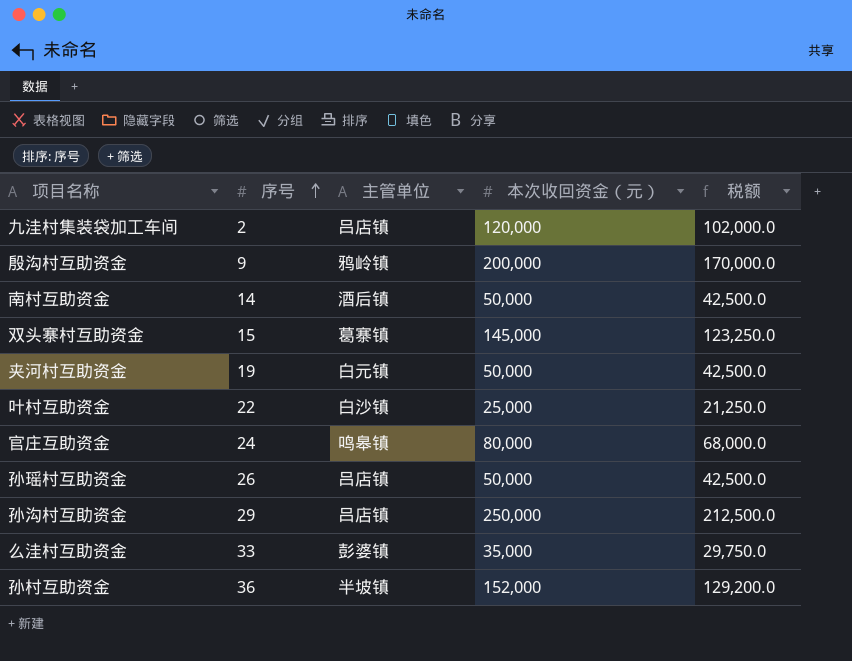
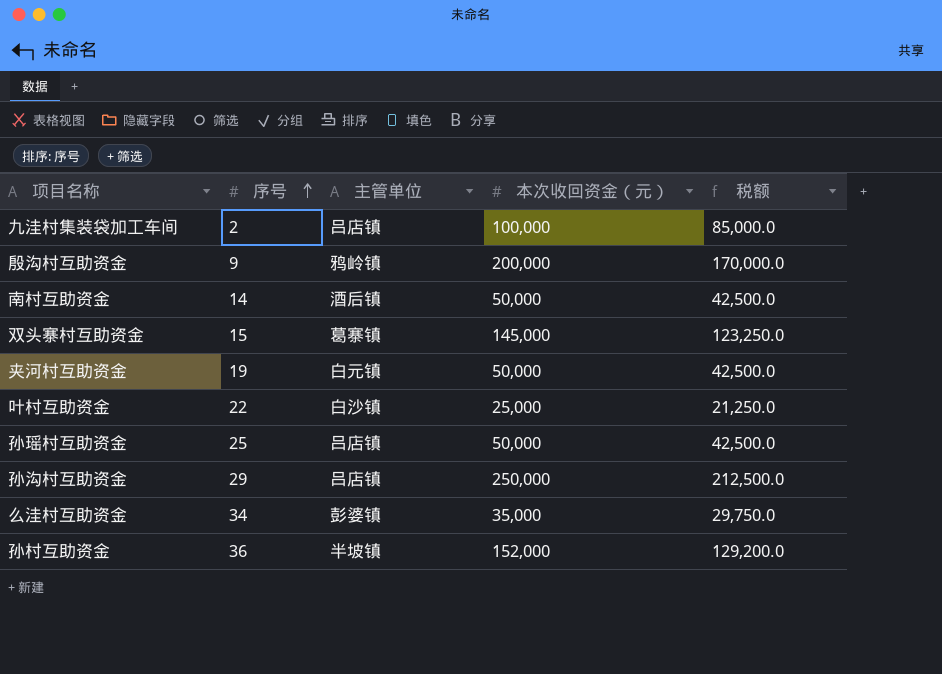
row 官庄互助资金: 24 | 鸣皋镇 | 80,000 | 68,000.0 -> none
九洼村集装袋加工车间 | 本次收回资金（元）: 120,000 -> 100,000
九洼村集装袋加工车间 | 税额: 102,000.0 -> 85,000.0
孙瑶村互助资金 | 序号: 26 -> 25
么洼村互助资金 | 序号: 33 -> 34

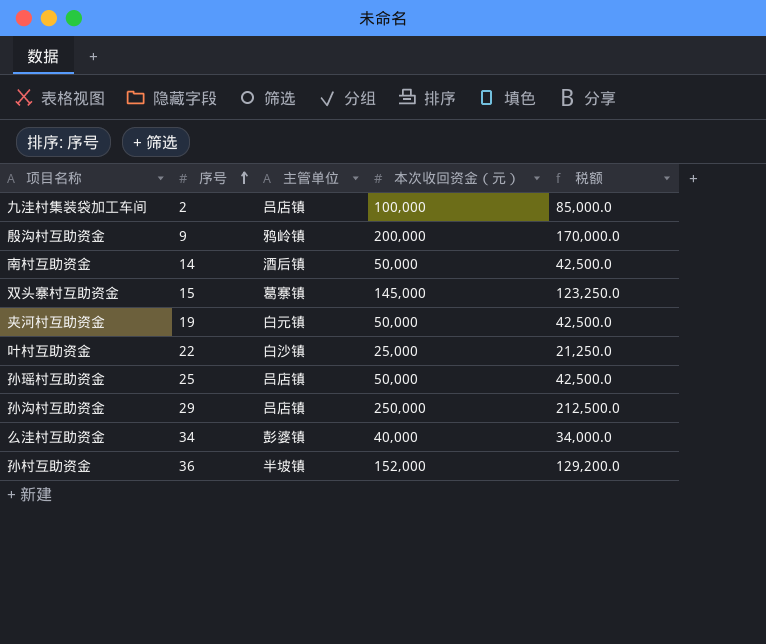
么洼村互助资金 | 本次收回资金（元）: 35,000 -> 40,000
么洼村互助资金 | 税额: 29,750.0 -> 34,000.0

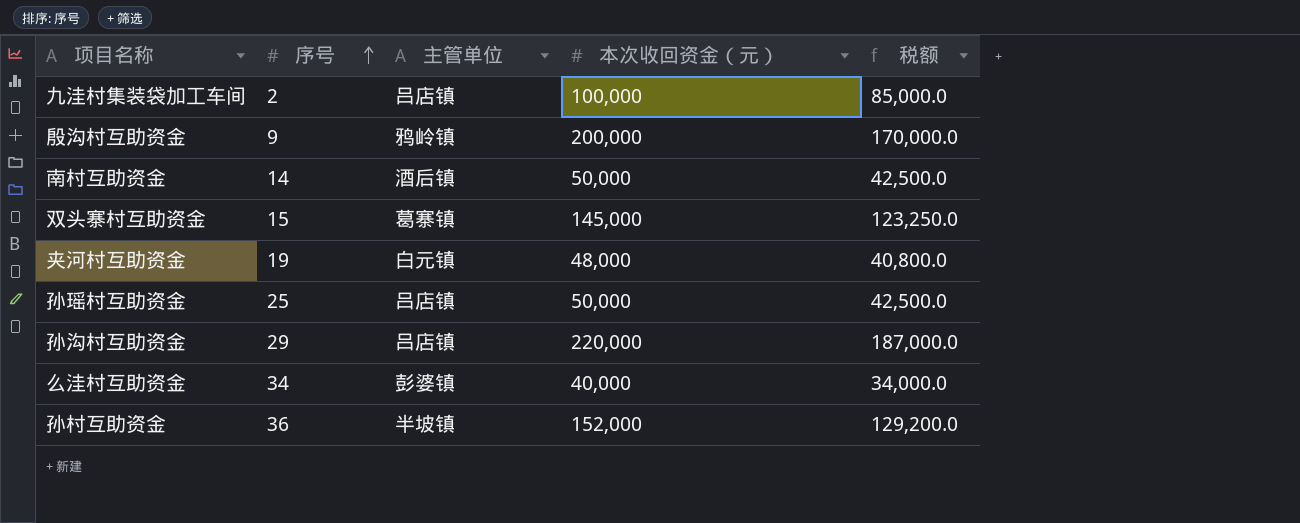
row 叶村互助资金: 22 | 白沙镇 | 25,000 | 21,250.0 -> none
夹河村互助资金 | 本次收回资金（元）: 50,000 -> 48,000
夹河村互助资金 | 税额: 42,500.0 -> 40,800.0
孙沟村互助资金 | 本次收回资金（元）: 250,000 -> 220,000
孙沟村互助资金 | 税额: 212,500.0 -> 187,000.0

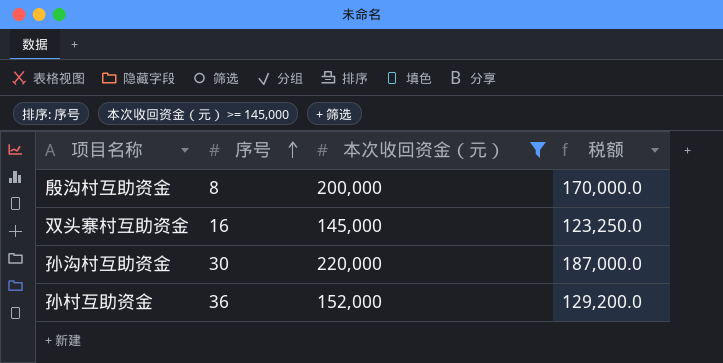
filter: none -> 本次收回资金（元） >= 145,000
column 主管单位 | position: 3 -> none
殷沟村互助资金 | 序号: 9 -> 8
双头寨村互助资金 | 序号: 15 -> 16
孙沟村互助资金 | 序号: 29 -> 30

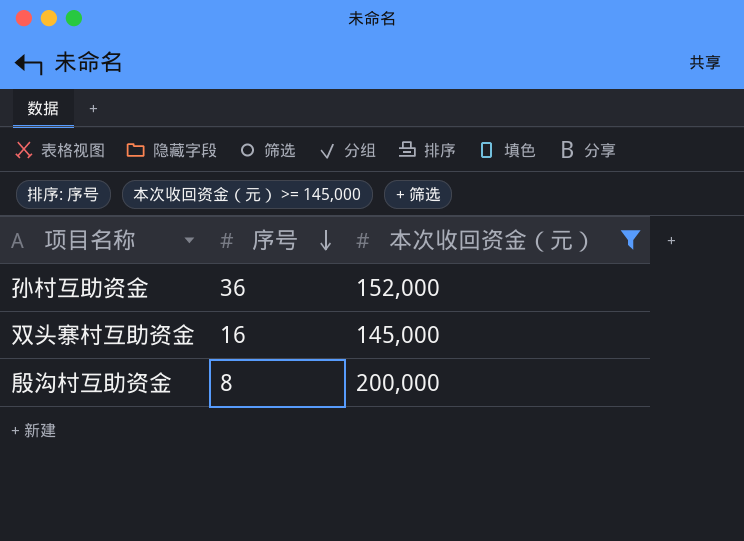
row order: 序号 ascending -> 序号 descending
column 税额 | formula: [本次收回资金（元）] * 0.85 -> none
row 孙沟村互助资金: 30 | 220,000 | 187,000.0 -> none

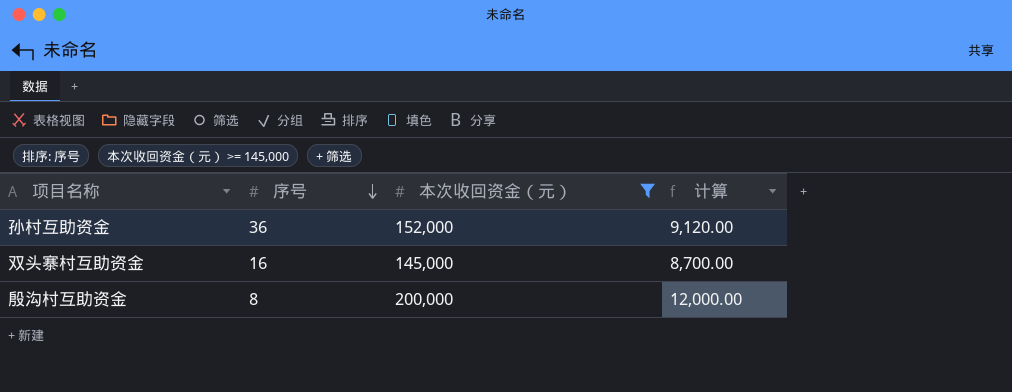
column 计算 | formula: none -> [本次收回资金（元）] * 0.06

